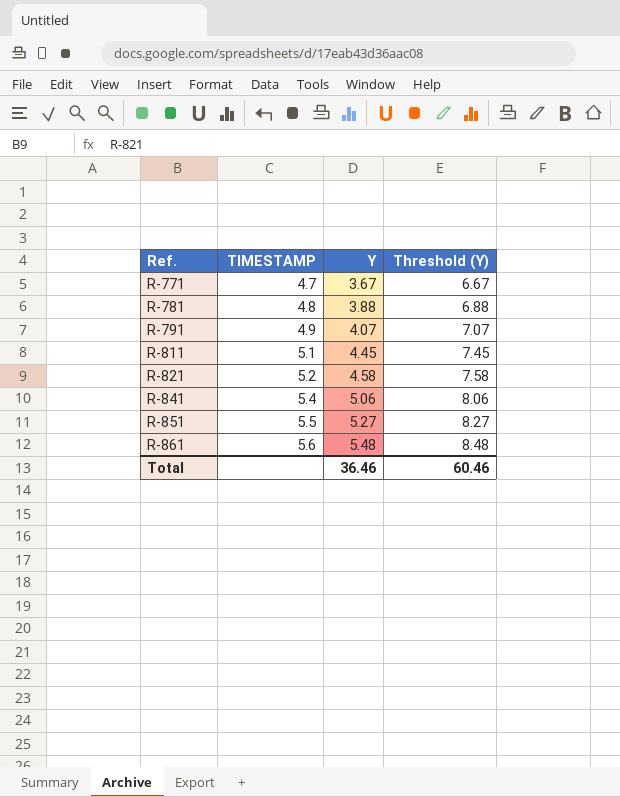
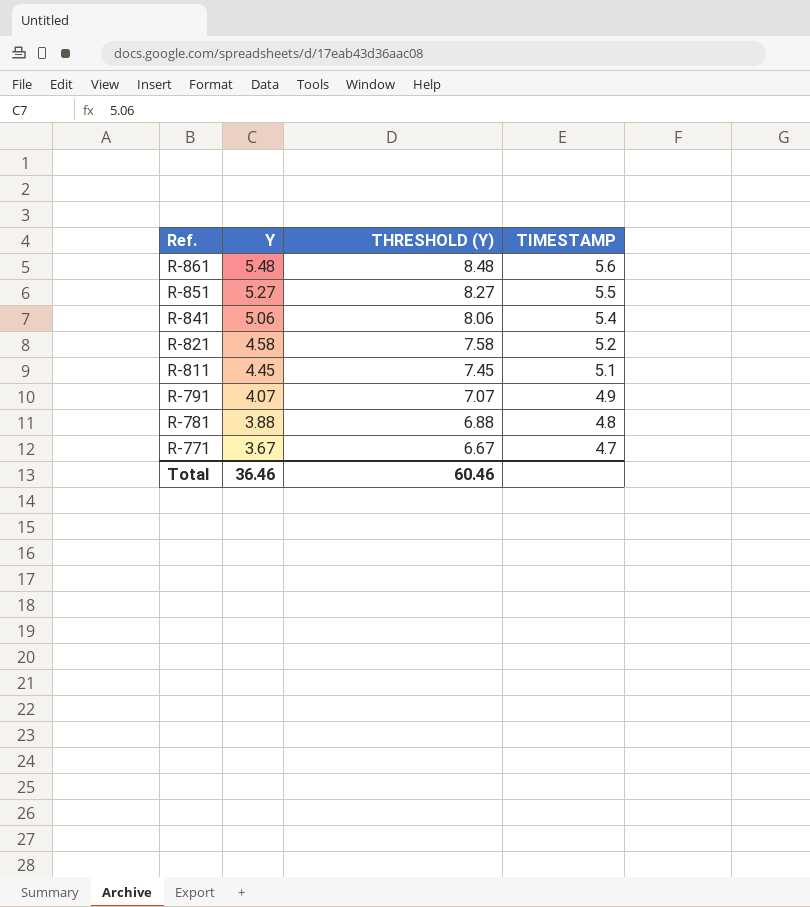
row order: Ref. ascending -> Ref. descending
column name: Threshold (Y) -> THRESHOLD (Y)
column TIMESTAMP | position: 2 -> 4

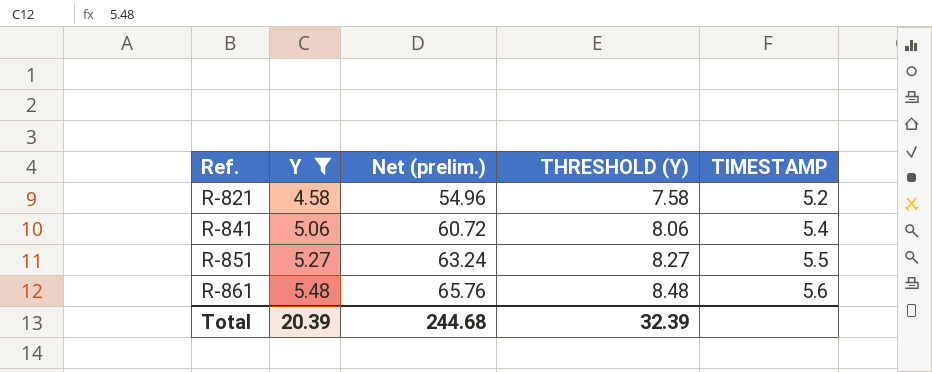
filter: none -> Y >= 4.58
row order: Ref. descending -> Ref. ascending
column Net (prelim.) | formula: none -> [Y] * 12
Total | Y: 36.46 -> 20.39
Total | THRESHOLD (Y): 60.46 -> 32.39

